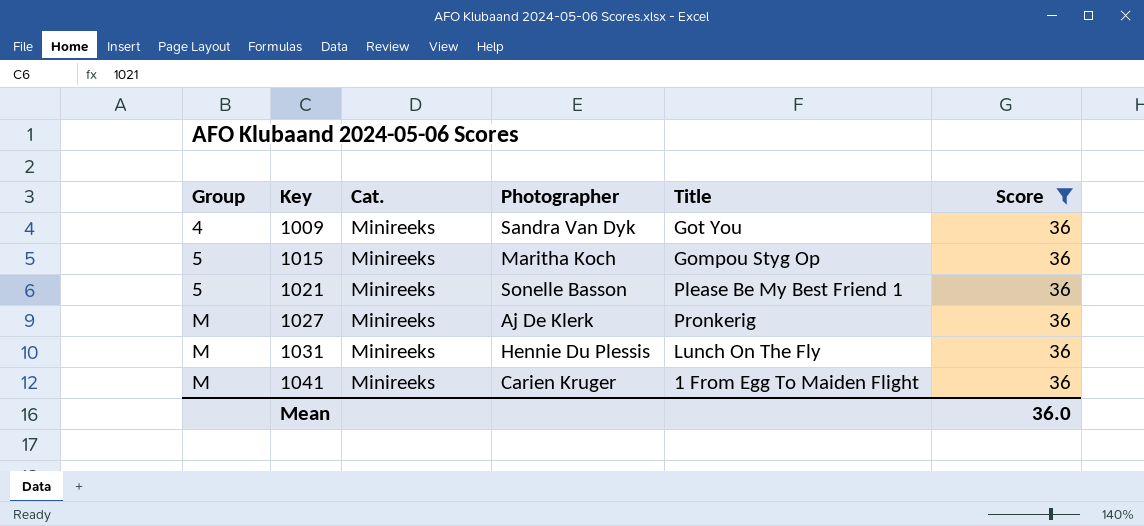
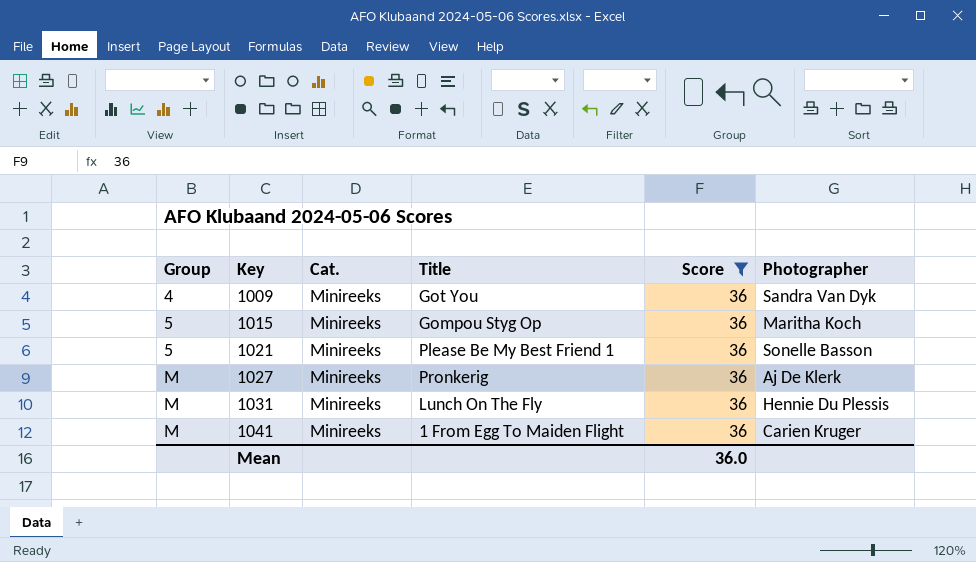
column Photographer | position: 4 -> 6

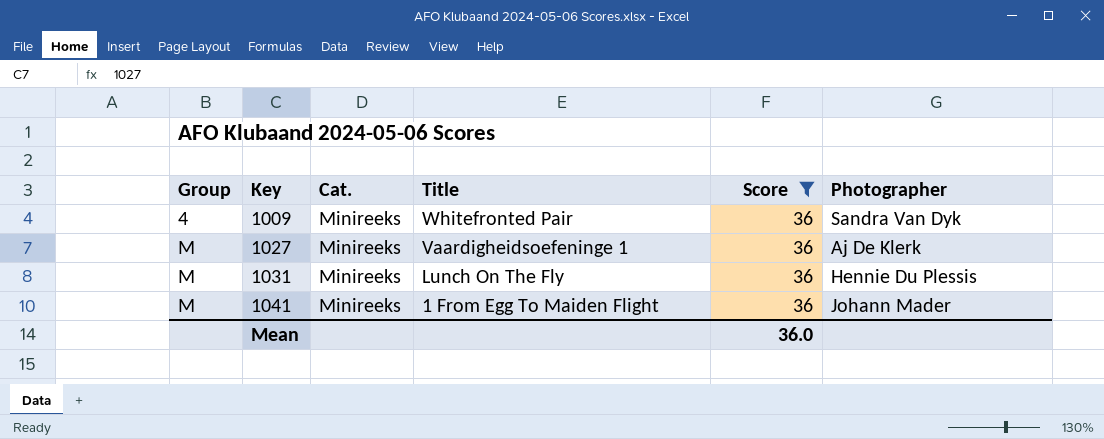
row 1015: 5 | Minireeks | Gompou Styg Op | 36 | Maritha Koch -> none
row 1021: 5 | Minireeks | Please Be My Best Friend 1 | 36 | Sonelle Basson -> none
1009 | Title: Got You -> Whitefronted Pair
1027 | Title: Pronkerig -> Vaardigheidsoefeninge 1
1041 | Photographer: Carien Kruger -> Johann Mader

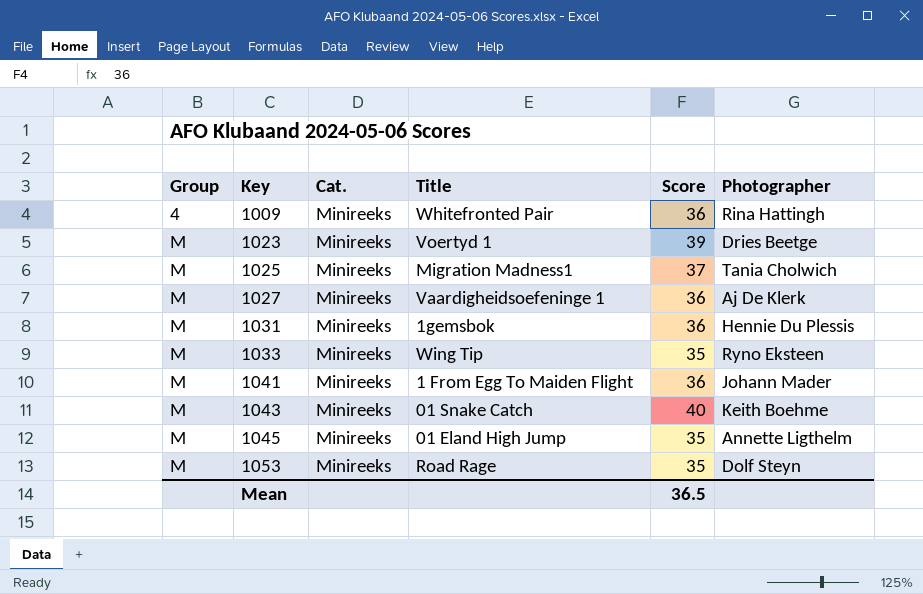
filter: Score = 36 -> none
1009 | Photographer: Sandra Van Dyk -> Rina Hattingh
1031 | Title: Lunch On The Fly -> 1gemsbok
Mean | Score: 36.0 -> 36.5

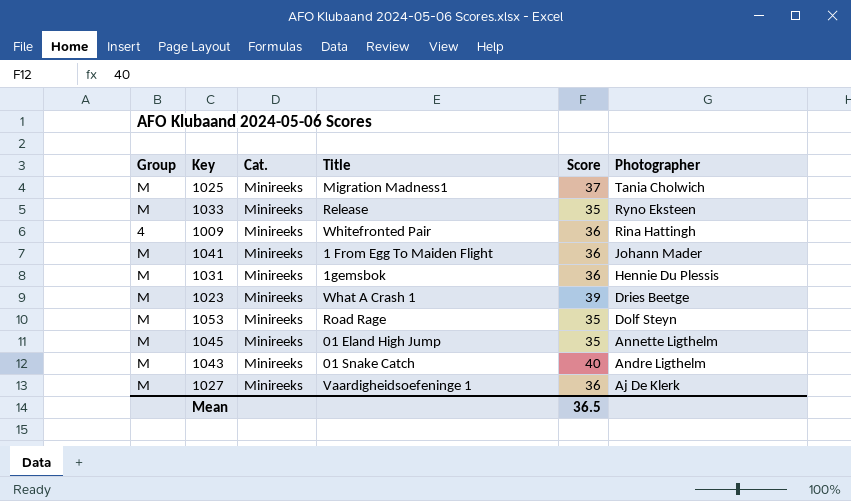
row order: Group ascending -> Photographer descending
1033 | Title: Wing Tip -> Release
1023 | Title: Voertyd 1 -> What A Crash 1
1043 | Photographer: Keith Boehme -> Andre Ligthelm

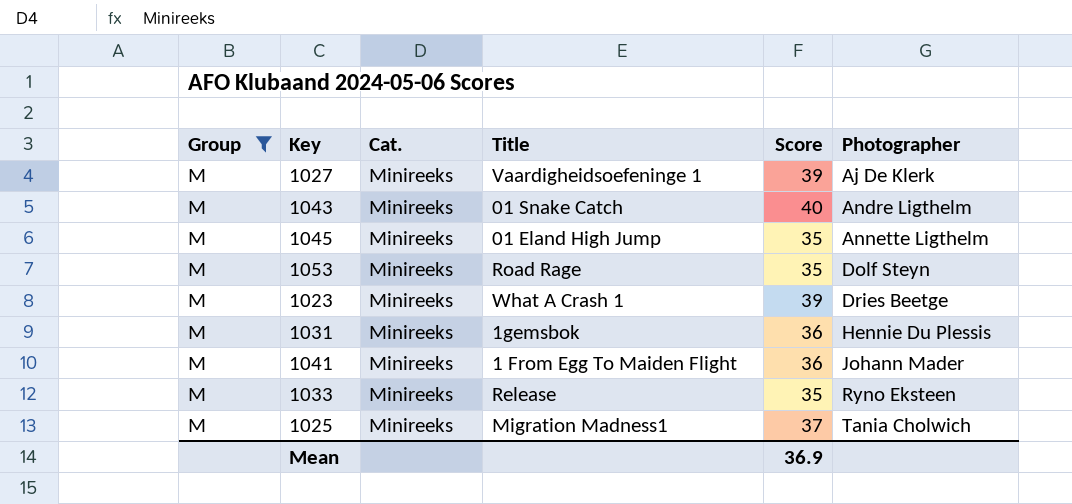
filter: none -> Group = M
row order: Photographer descending -> Photographer ascending
1027 | Score: 36 -> 39
Mean | Score: 36.5 -> 36.9

